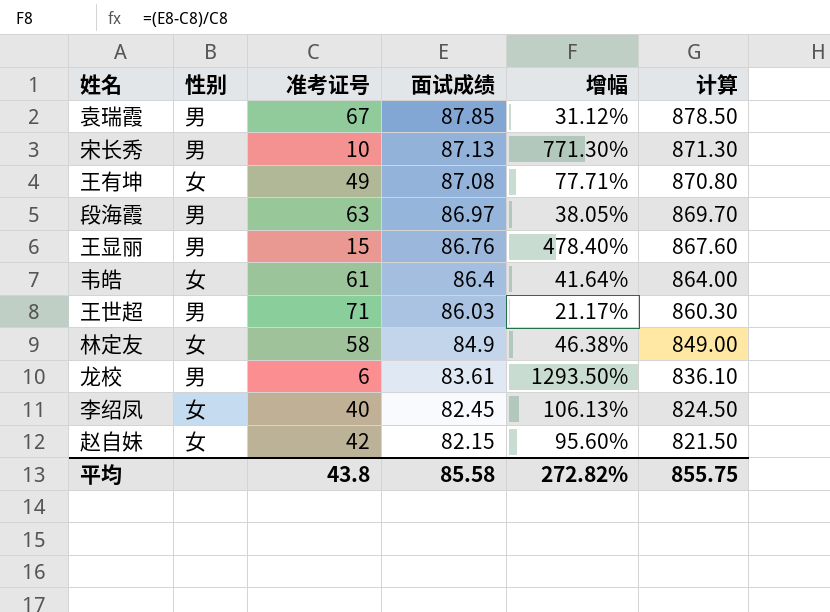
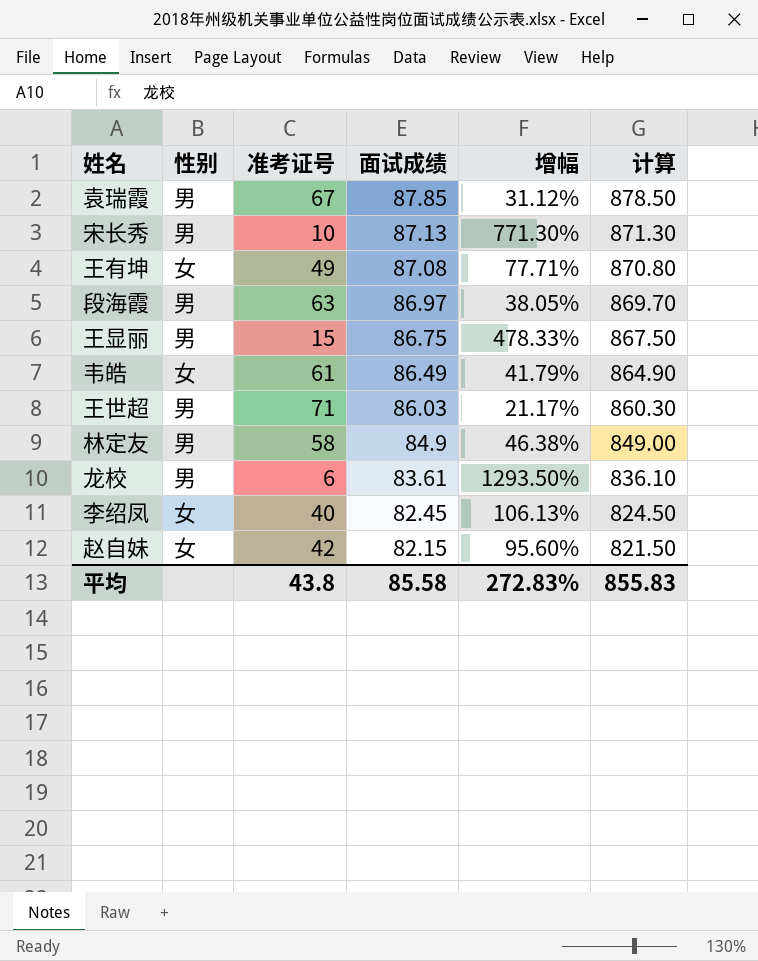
王显丽 | 面试成绩: 86.76 -> 86.75
王显丽 | 增幅: 478.40% -> 478.33%
王显丽 | 计算: 867.60 -> 867.50
韦皓 | 面试成绩: 86.4 -> 86.49
韦皓 | 增幅: 41.64% -> 41.79%
韦皓 | 计算: 864.00 -> 864.90
林定友 | 性别: 女 -> 男
平均 | 增幅: 272.82% -> 272.83%
平均 | 计算: 855.75 -> 855.83

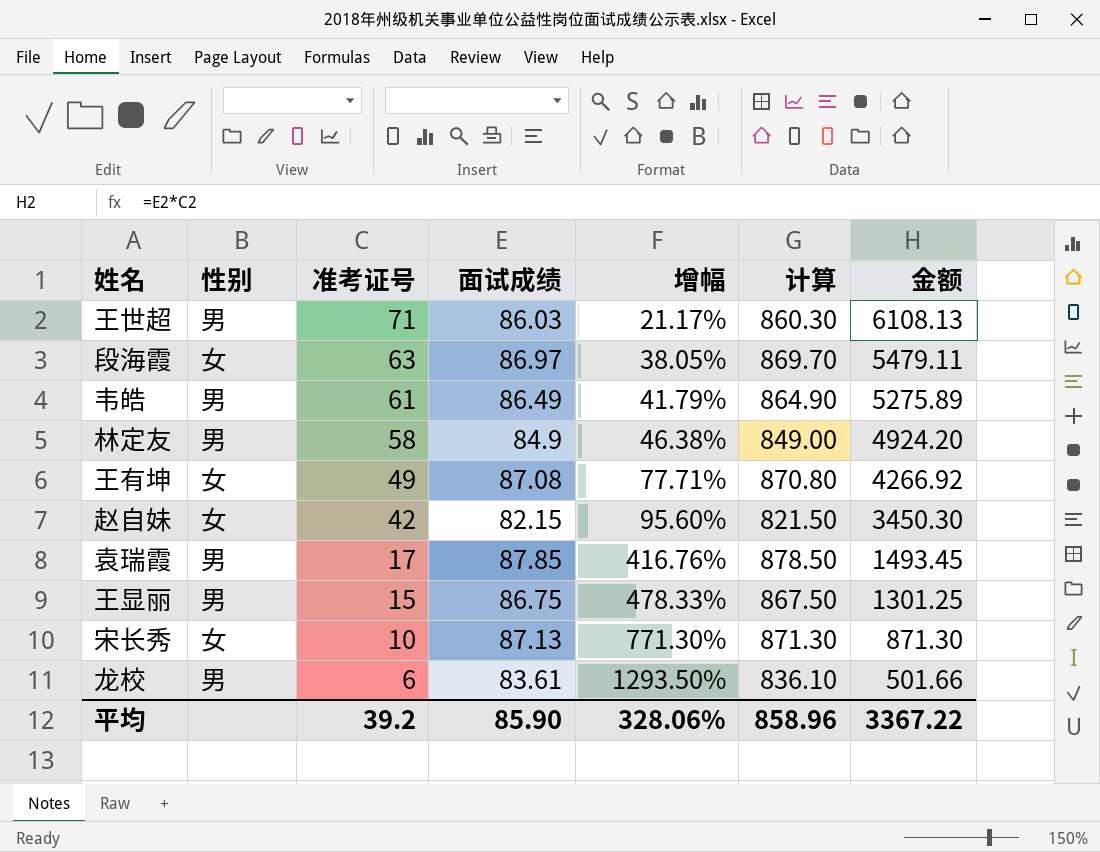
row order: 面试成绩 descending -> 准考证号 descending
column 金额 | formula: none -> [准考证号] * [面试成绩]
row 李绍凤: 女 | 40 | 82.45 | 106.13% | 824.50 -> none
段海霞 | 性别: 男 -> 女
韦皓 | 性别: 女 -> 男
袁瑞霞 | 准考证号: 67 -> 17
袁瑞霞 | 增幅: 31.12% -> 416.76%
宋长秀 | 性别: 男 -> 女
平均 | 准考证号: 43.8 -> 39.2
平均 | 面试成绩: 85.58 -> 85.90
平均 | 增幅: 272.83% -> 328.06%
平均 | 计算: 855.83 -> 858.96

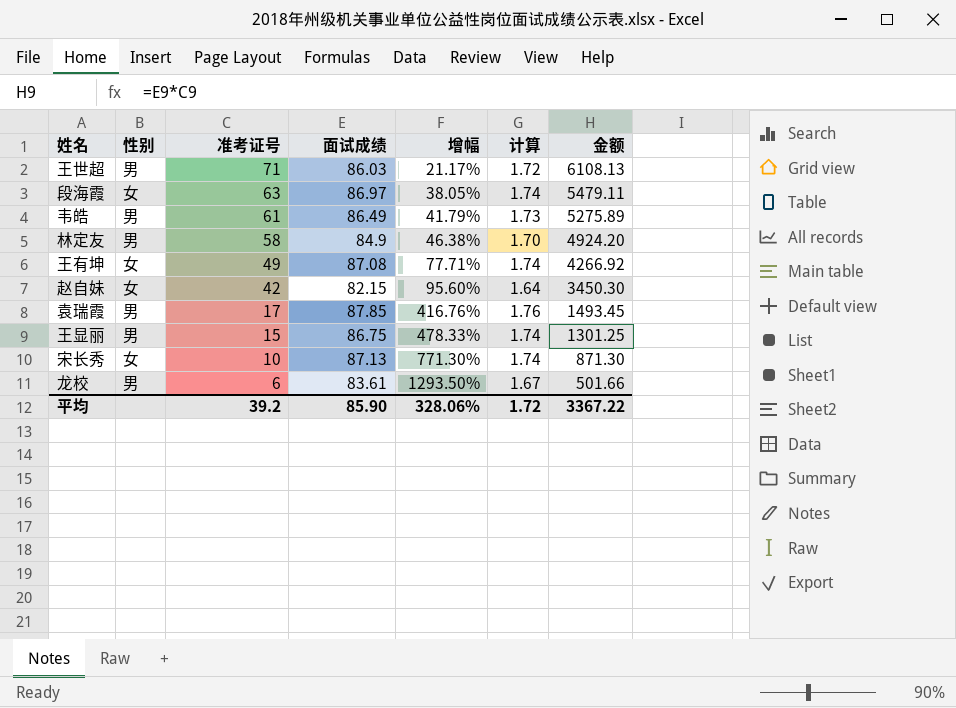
column 计算 | formula: [面试成绩] * 10 -> [面试成绩] * 0.02
平均 | 计算: 858.96 -> 1.72

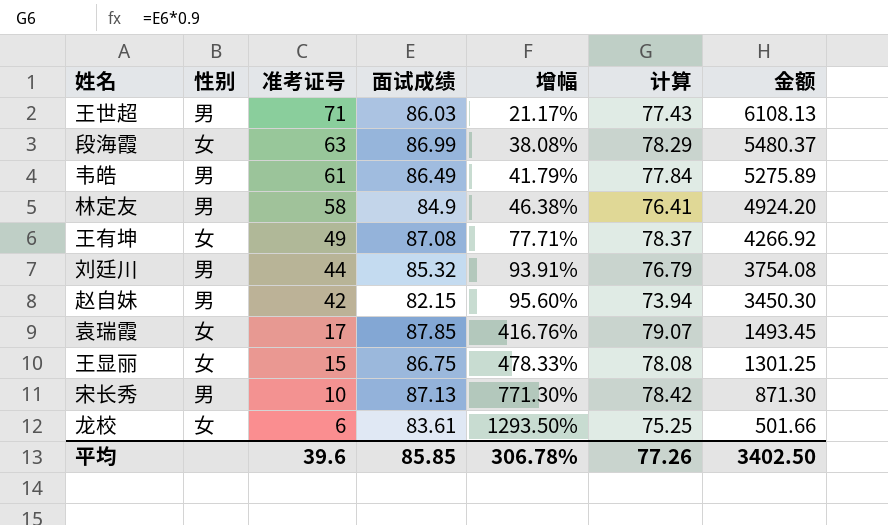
column 计算 | formula: [面试成绩] * 0.02 -> [面试成绩] * 0.9
段海霞 | 面试成绩: 86.97 -> 86.99
段海霞 | 增幅: 38.05% -> 38.08%
段海霞 | 金额: 5479.11 -> 5480.37
row 刘廷川: none -> 男 | 44 | 85.32 | 93.91% | 76.79 | 3754.08
赵自妹 | 性别: 女 -> 男
袁瑞霞 | 性别: 男 -> 女
王显丽 | 性别: 男 -> 女
宋长秀 | 性别: 女 -> 男
龙校 | 性别: 男 -> 女
平均 | 准考证号: 39.2 -> 39.6
平均 | 面试成绩: 85.90 -> 85.85
平均 | 增幅: 328.06% -> 306.78%
平均 | 计算: 1.72 -> 77.26
平均 | 金额: 3367.22 -> 3402.50

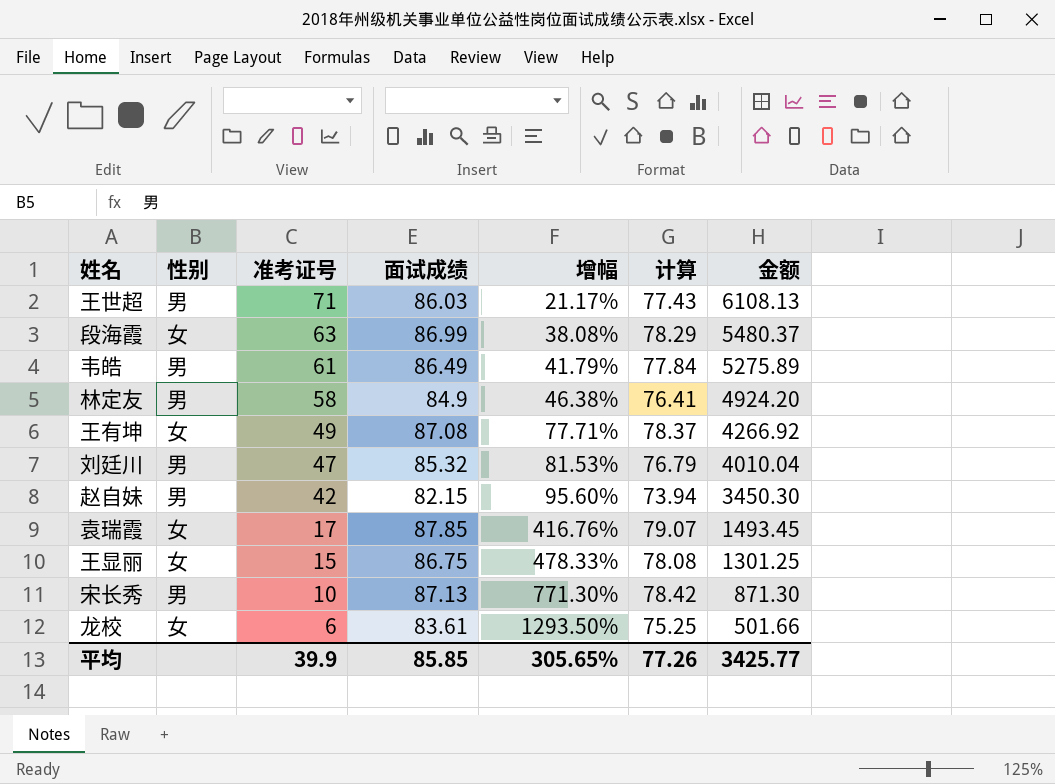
刘廷川 | 准考证号: 44 -> 47
刘廷川 | 增幅: 93.91% -> 81.53%
刘廷川 | 金额: 3754.08 -> 4010.04
平均 | 准考证号: 39.6 -> 39.9
平均 | 增幅: 306.78% -> 305.65%
平均 | 金额: 3402.50 -> 3425.77

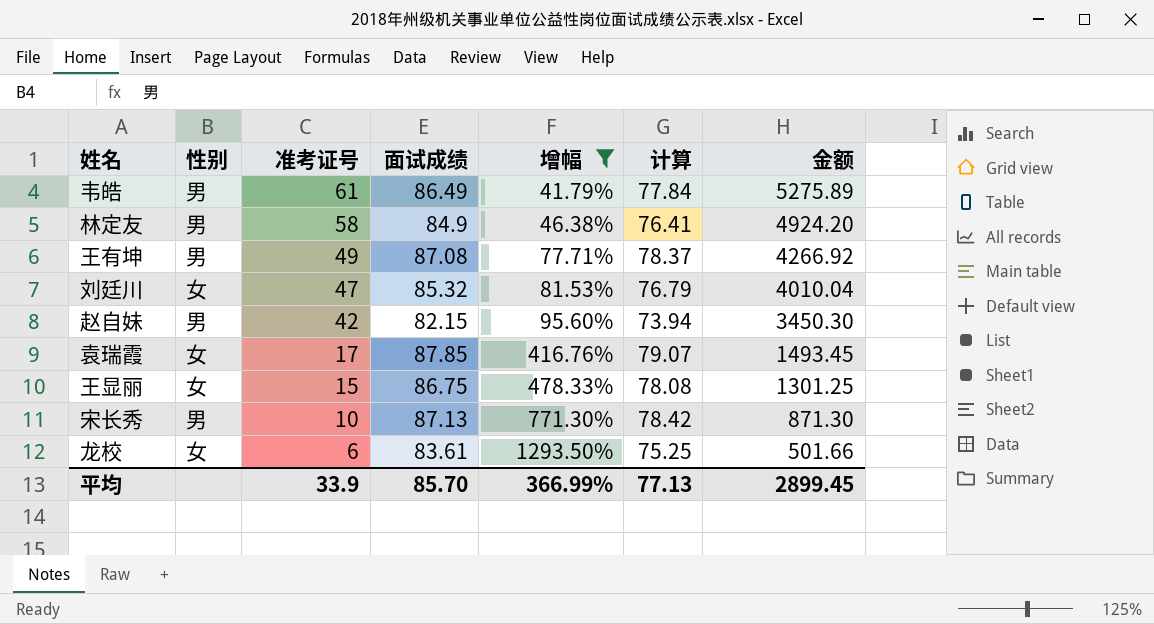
filter: none -> 增幅 >= 41.79%
王有坤 | 性别: 女 -> 男
刘廷川 | 性别: 男 -> 女
平均 | 准考证号: 39.9 -> 33.9
平均 | 面试成绩: 85.85 -> 85.70
平均 | 增幅: 305.65% -> 366.99%
平均 | 计算: 77.26 -> 77.13
平均 | 金额: 3425.77 -> 2899.45

